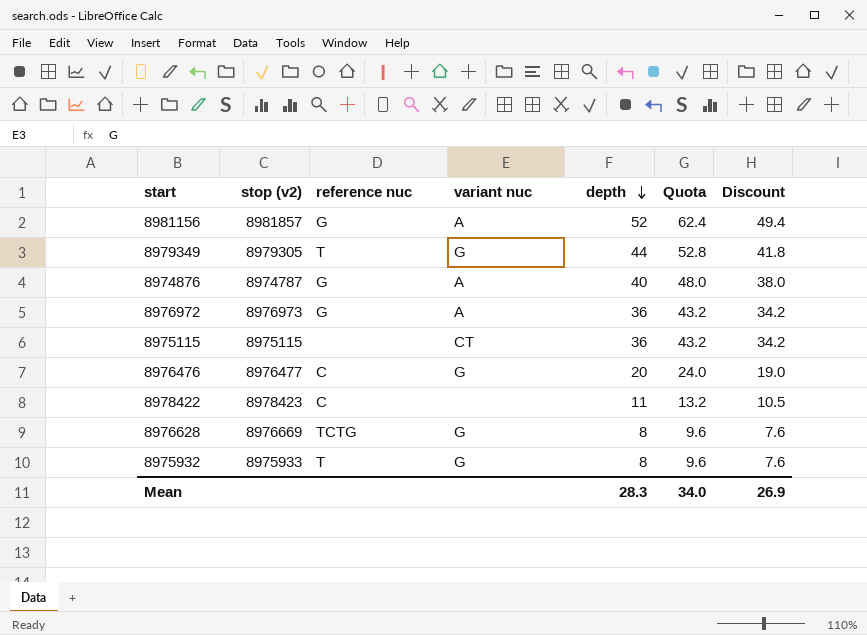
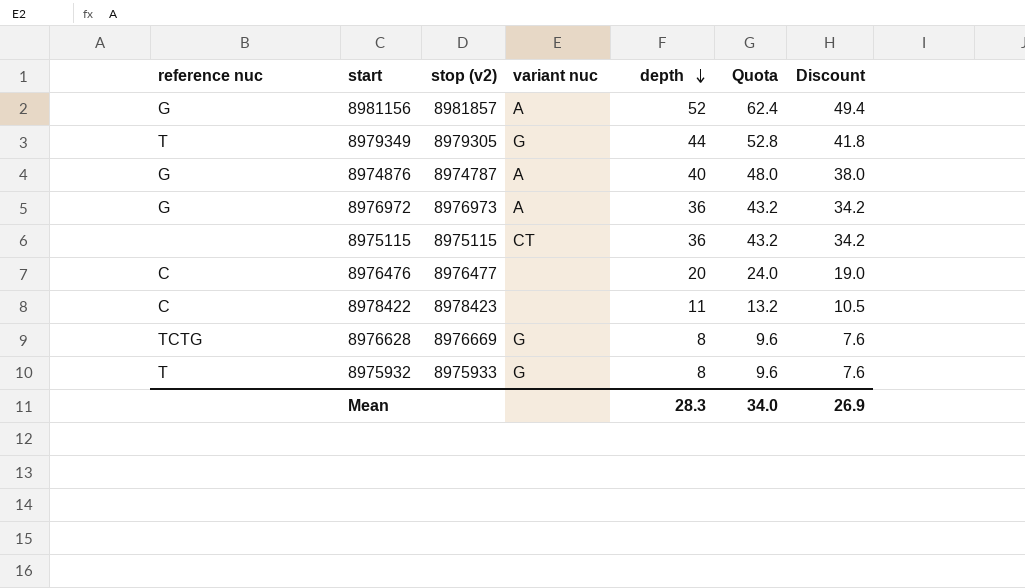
column reference nuc | position: 3 -> 1
8976476 | variant nuc: G -> none

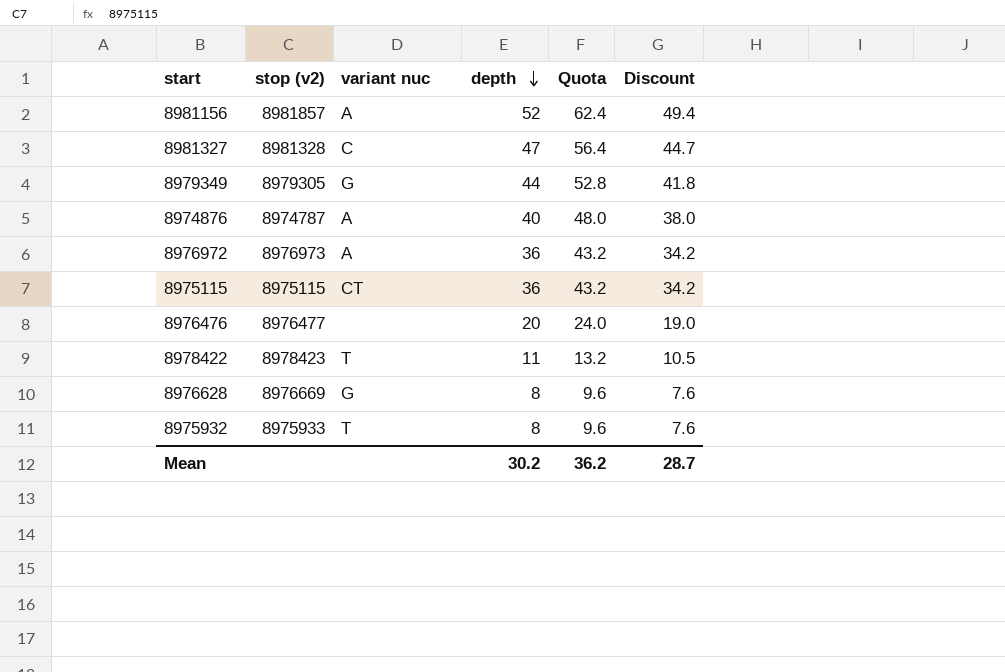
column reference nuc | position: 1 -> none
row 8981327: none -> 8981328 | C | 47 | 56.4 | 44.7
8978422 | variant nuc: none -> T
8975932 | variant nuc: G -> T
Mean | depth: 28.3 -> 30.2
Mean | Quota: 34.0 -> 36.2
Mean | Discount: 26.9 -> 28.7

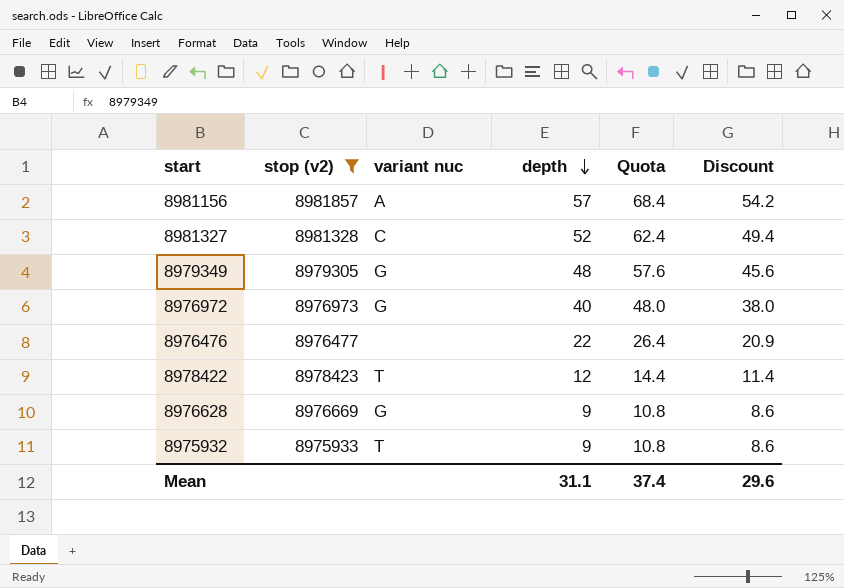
filter: none -> stop (v2) >= 8975933
8981156 | depth: 52 -> 57
8981156 | Quota: 62.4 -> 68.4
8981156 | Discount: 49.4 -> 54.2
8981327 | depth: 47 -> 52
8981327 | Quota: 56.4 -> 62.4
8981327 | Discount: 44.7 -> 49.4
8979349 | depth: 44 -> 48
8979349 | Quota: 52.8 -> 57.6
8979349 | Discount: 41.8 -> 45.6
8976972 | variant nuc: A -> G
8976972 | depth: 36 -> 40
8976972 | Quota: 43.2 -> 48.0
8976972 | Discount: 34.2 -> 38.0
8976476 | depth: 20 -> 22
8976476 | Quota: 24.0 -> 26.4
8976476 | Discount: 19.0 -> 20.9
8978422 | depth: 11 -> 12
8978422 | Quota: 13.2 -> 14.4
8978422 | Discount: 10.5 -> 11.4
8976628 | depth: 8 -> 9
8976628 | Quota: 9.6 -> 10.8
8976628 | Discount: 7.6 -> 8.6
8975932 | depth: 8 -> 9
8975932 | Quota: 9.6 -> 10.8
8975932 | Discount: 7.6 -> 8.6
Mean | depth: 30.2 -> 31.1
Mean | Quota: 36.2 -> 37.4
Mean | Discount: 28.7 -> 29.6

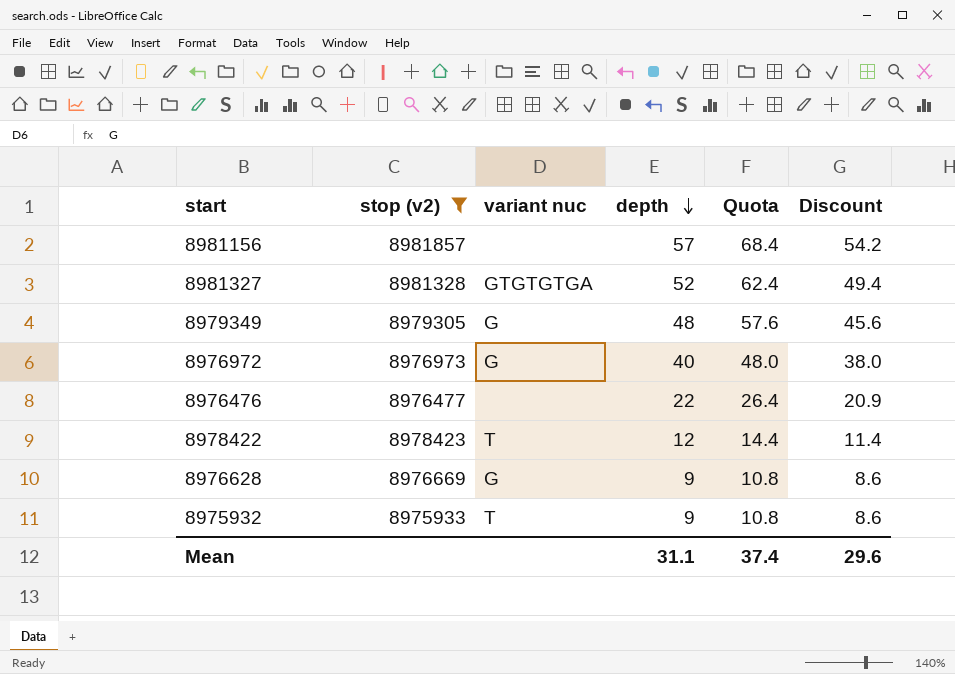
8981156 | variant nuc: A -> none
8981327 | variant nuc: C -> GTGTGTGA

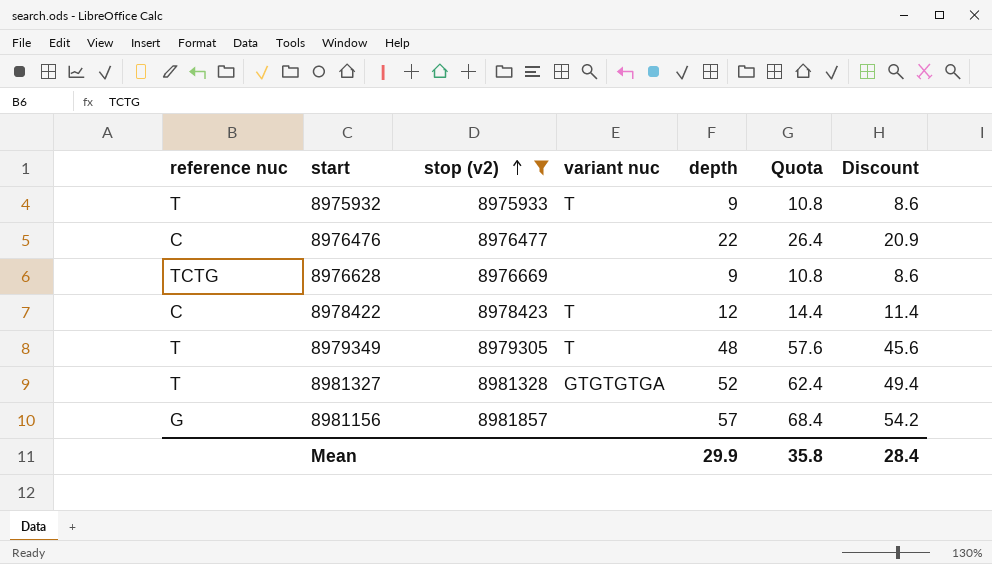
row order: depth descending -> stop (v2) ascending
column reference nuc | position: none -> 1
row 8976972: 8976973 | G | 40 | 48.0 | 38.0 -> none
8976628 | variant nuc: G -> none
8979349 | variant nuc: G -> T
Mean | depth: 31.1 -> 29.9
Mean | Quota: 37.4 -> 35.8
Mean | Discount: 29.6 -> 28.4

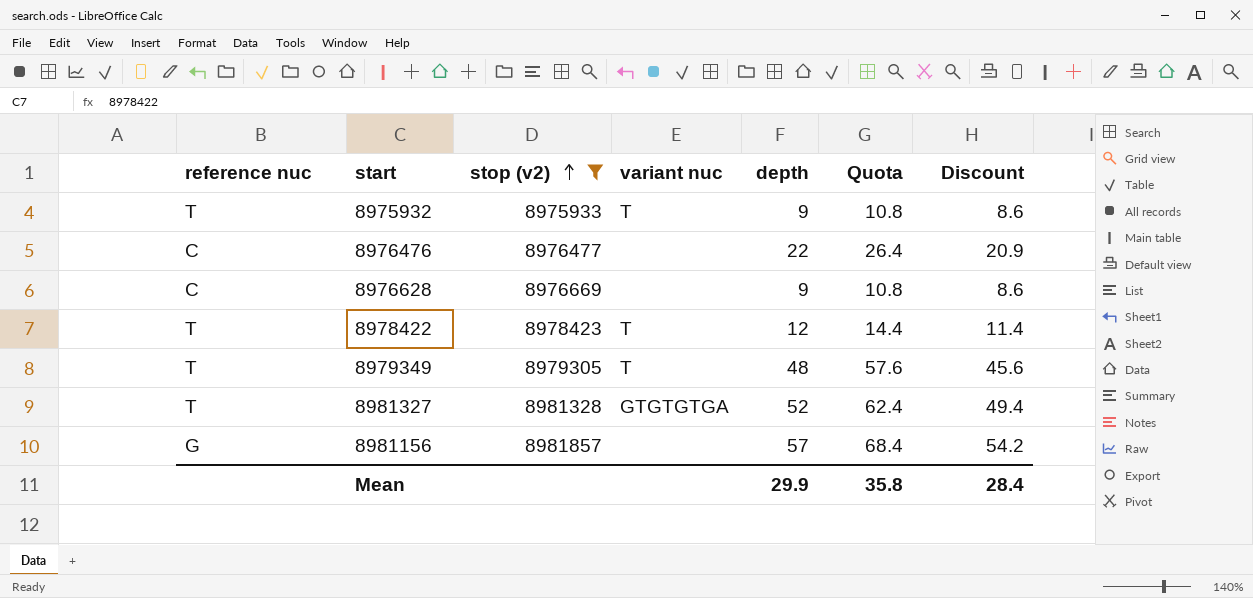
8976628 | reference nuc: TCTG -> C
8978422 | reference nuc: C -> T

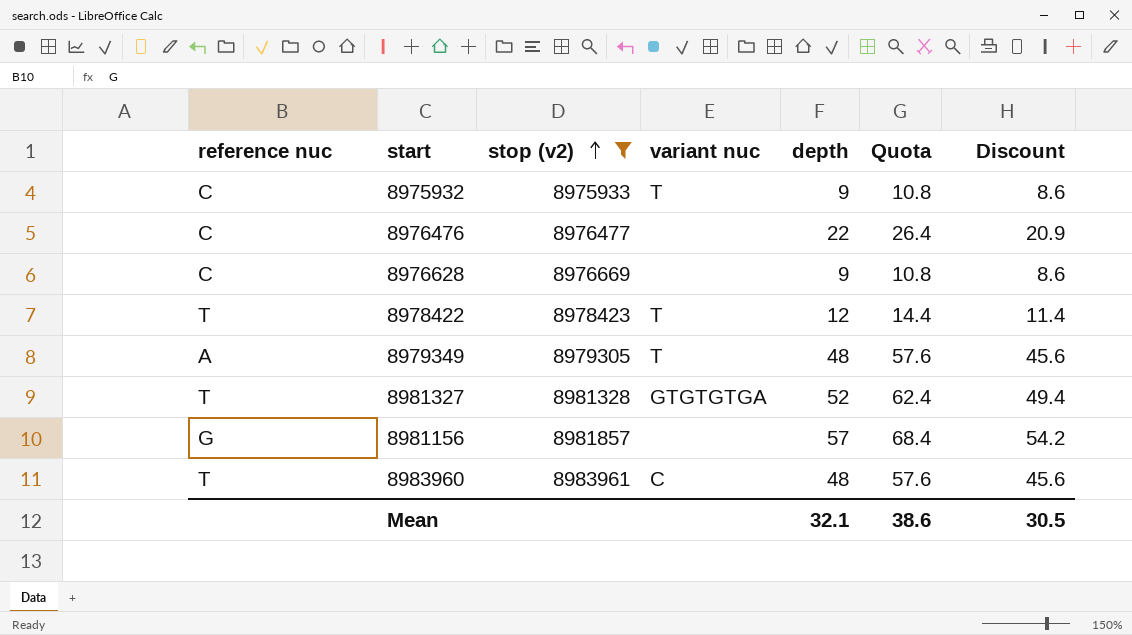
8975932 | reference nuc: T -> C
8979349 | reference nuc: T -> A
row 8983960: none -> T | 8983961 | C | 48 | 57.6 | 45.6
Mean | depth: 29.9 -> 32.1
Mean | Quota: 35.8 -> 38.6
Mean | Discount: 28.4 -> 30.5

